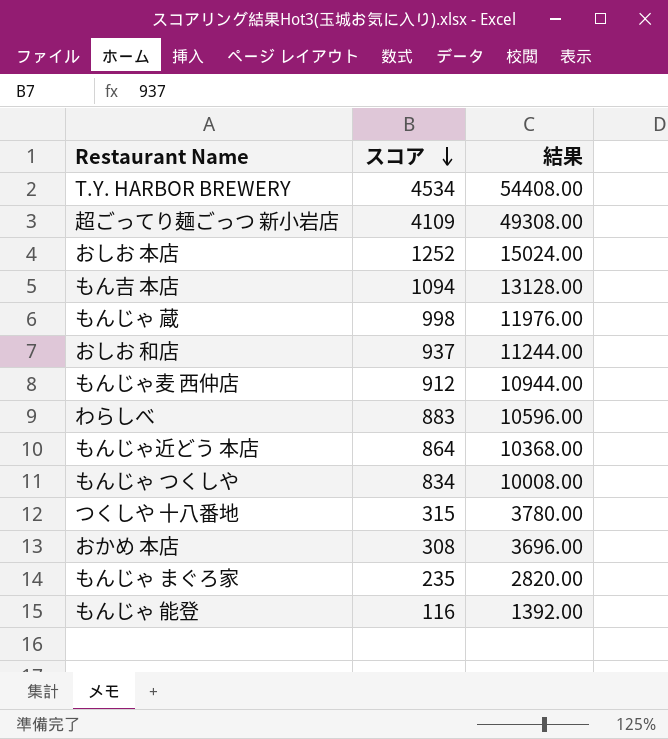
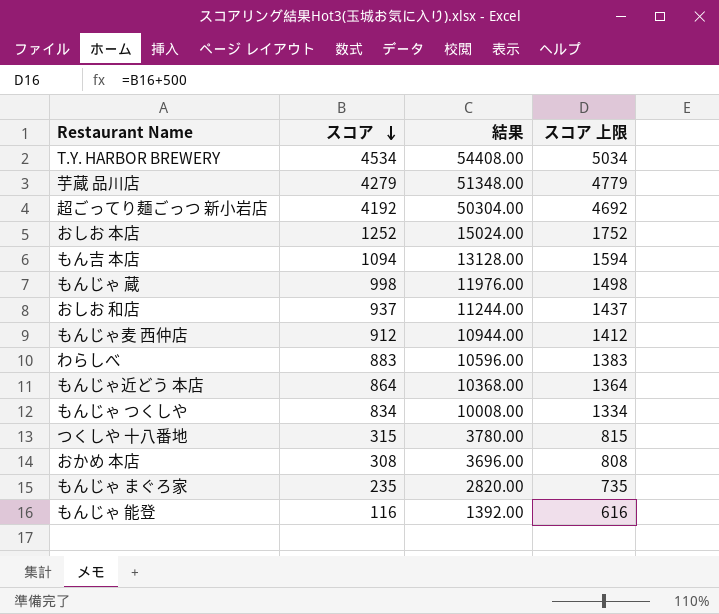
column スコア 上限 | formula: none -> [スコア] + 500
row 芋蔵 品川店: none -> 4279 | 51348.00 | 4779
超ごってり麺ごっつ 新小岩店 | スコア: 4109 -> 4192
超ごってり麺ごっつ 新小岩店 | 結果: 49308.00 -> 50304.00

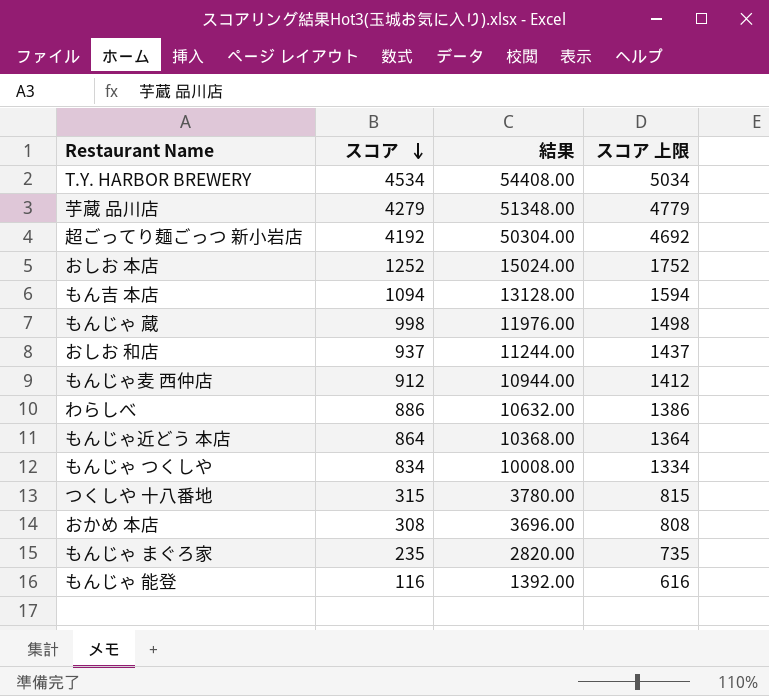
わらしべ | スコア: 883 -> 886
わらしべ | 結果: 10596.00 -> 10632.00
わらしべ | スコア 上限: 1383 -> 1386

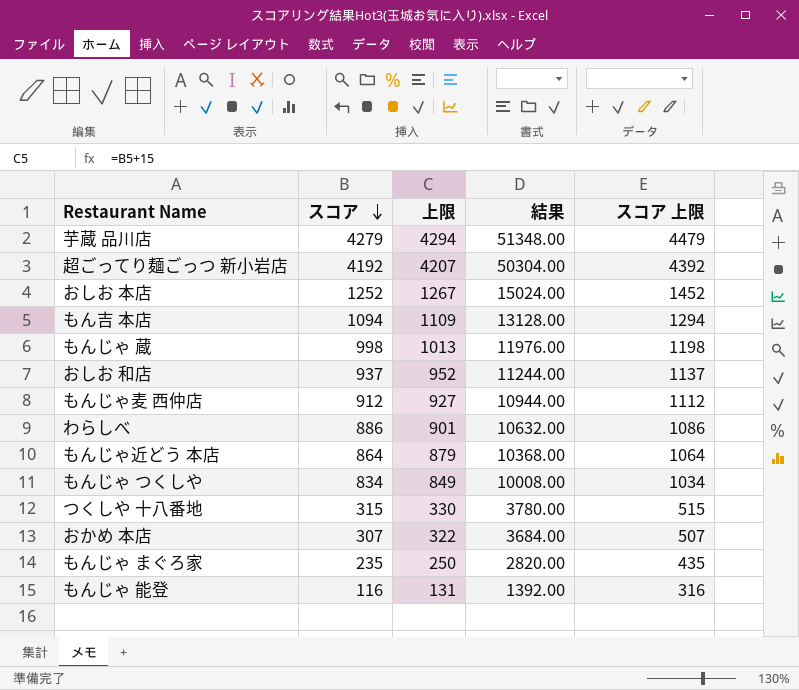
column 上限 | formula: none -> [スコア] + 15
column スコア 上限 | formula: [スコア] + 500 -> [スコア] + 200
row T.Y. HARBOR BREWERY: 4534 | 54408.00 | 5034 -> none
おかめ 本店 | スコア: 308 -> 307
おかめ 本店 | 結果: 3696.00 -> 3684.00

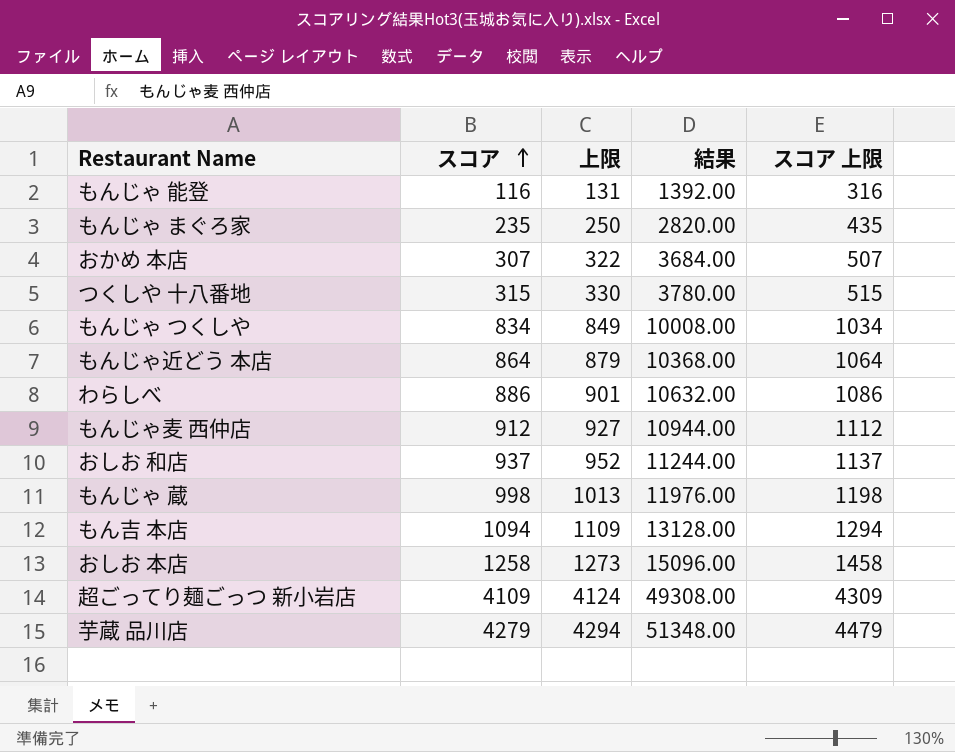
row order: スコア descending -> スコア ascending
おしお 本店 | スコア: 1252 -> 1258
おしお 本店 | 上限: 1267 -> 1273
おしお 本店 | 結果: 15024.00 -> 15096.00
おしお 本店 | スコア 上限: 1452 -> 1458
超ごってり麺ごっつ 新小岩店 | スコア: 4192 -> 4109
超ごってり麺ごっつ 新小岩店 | 上限: 4207 -> 4124
超ごってり麺ごっつ 新小岩店 | 結果: 50304.00 -> 49308.00
超ごってり麺ごっつ 新小岩店 | スコア 上限: 4392 -> 4309

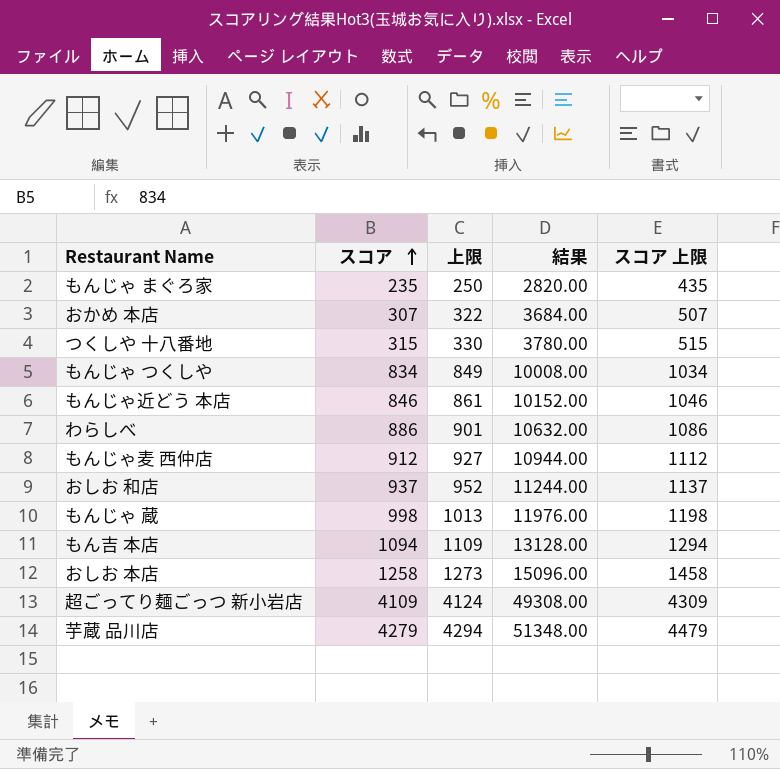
row もんじゃ 能登: 116 | 131 | 1392.00 | 316 -> none
もんじゃ近どう 本店 | スコア: 864 -> 846
もんじゃ近どう 本店 | 上限: 879 -> 861
もんじゃ近どう 本店 | 結果: 10368.00 -> 10152.00
もんじゃ近どう 本店 | スコア 上限: 1064 -> 1046

